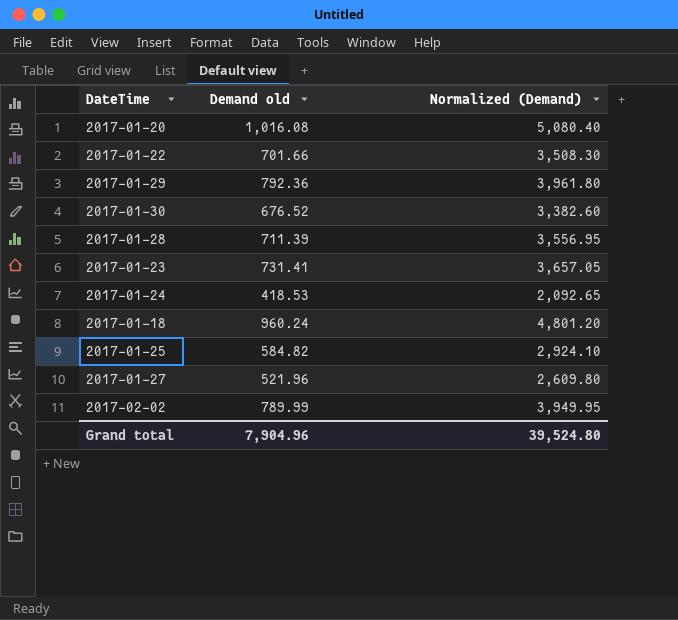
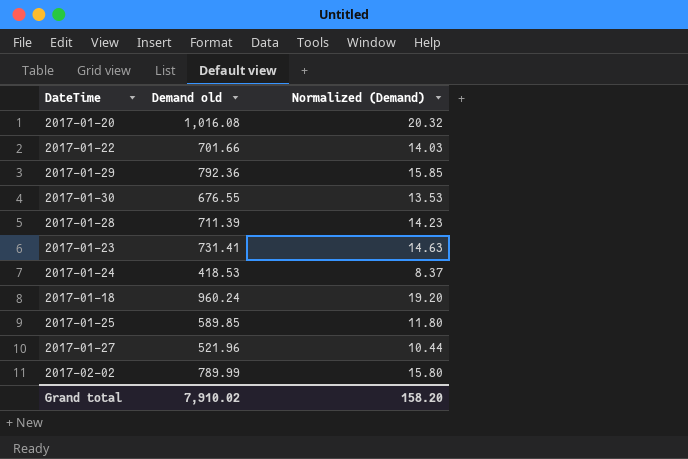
column Normalized (Demand) | formula: [Demand old] * 5 -> [Demand old] * 0.02
2017-01-30 | Demand old: 676.52 -> 676.55
2017-01-25 | Demand old: 584.82 -> 589.85
Grand total | Demand old: 7,904.96 -> 7,910.02
Grand total | Normalized (Demand): 39,524.80 -> 158.20

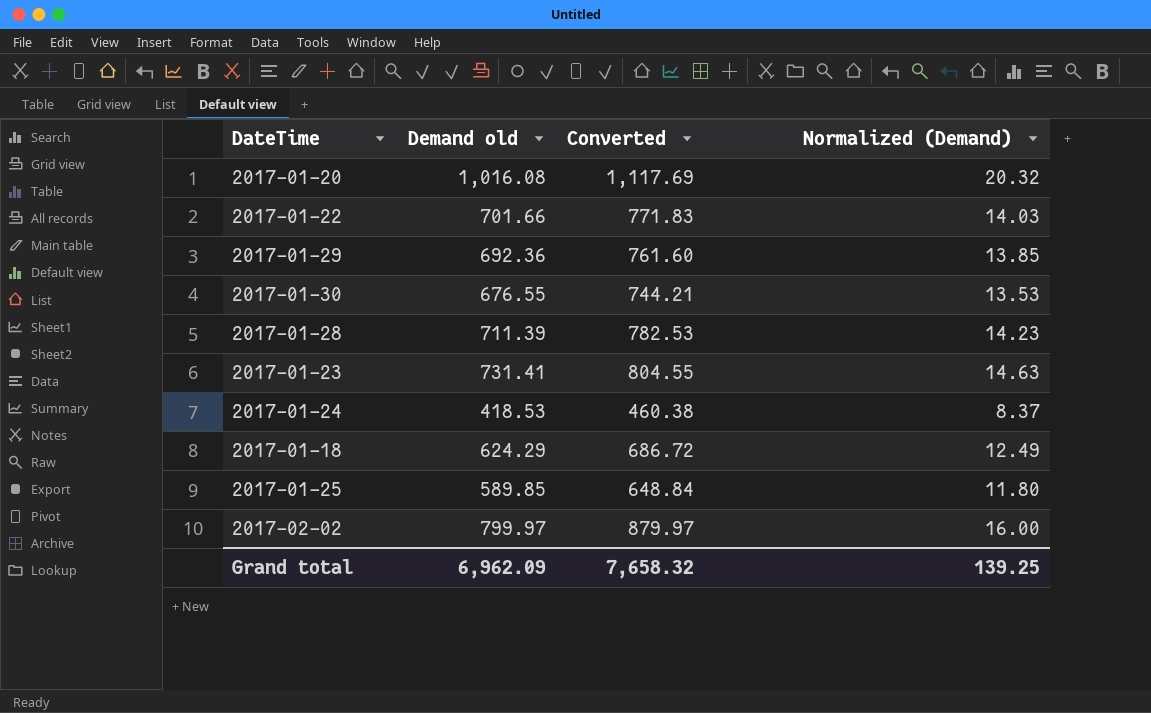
column Converted | formula: none -> [Demand old] * 1.1
row 2017-01-27: 521.96 | 10.44 -> none
2017-01-29 | Demand old: 792.36 -> 692.36
2017-01-29 | Normalized (Demand): 15.85 -> 13.85
2017-01-18 | Demand old: 960.24 -> 624.29
2017-01-18 | Normalized (Demand): 19.20 -> 12.49
2017-02-02 | Demand old: 789.99 -> 799.97
2017-02-02 | Normalized (Demand): 15.80 -> 16.00
Grand total | Demand old: 7,910.02 -> 6,962.09
Grand total | Normalized (Demand): 158.20 -> 139.25

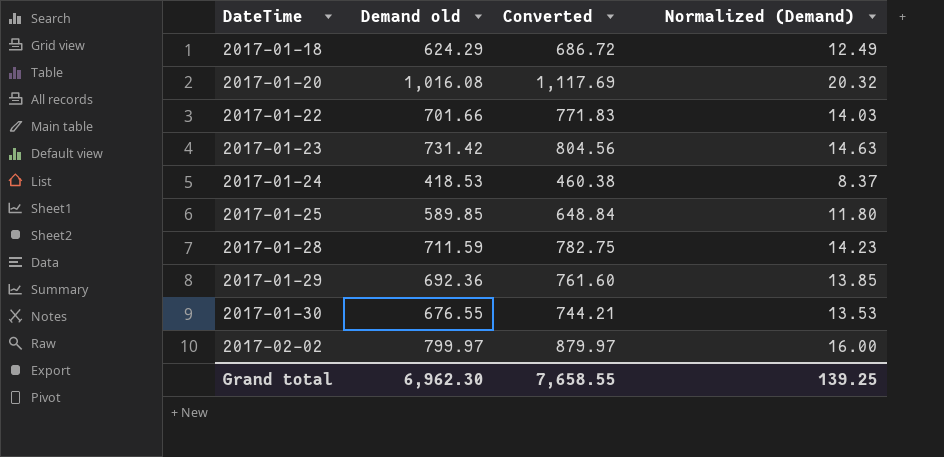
row order: none -> DateTime ascending
2017-01-23 | Demand old: 731.41 -> 731.42
2017-01-23 | Converted: 804.55 -> 804.56
2017-01-28 | Demand old: 711.39 -> 711.59
2017-01-28 | Converted: 782.53 -> 782.75
Grand total | Demand old: 6,962.09 -> 6,962.30
Grand total | Converted: 7,658.32 -> 7,658.55

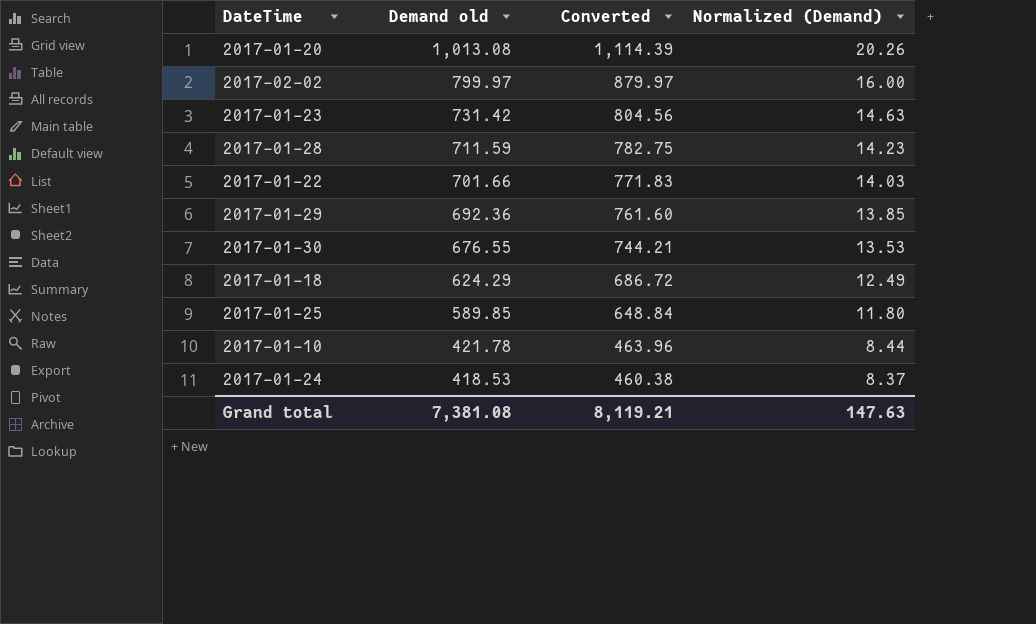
row order: DateTime ascending -> Demand old descending
2017-01-20 | Demand old: 1,016.08 -> 1,013.08
2017-01-20 | Converted: 1,117.69 -> 1,114.39
2017-01-20 | Normalized (Demand): 20.32 -> 20.26
row 2017-01-10: none -> 421.78 | 463.96 | 8.44
Grand total | Demand old: 6,962.30 -> 7,381.08
Grand total | Converted: 7,658.55 -> 8,119.21
Grand total | Normalized (Demand): 139.25 -> 147.63

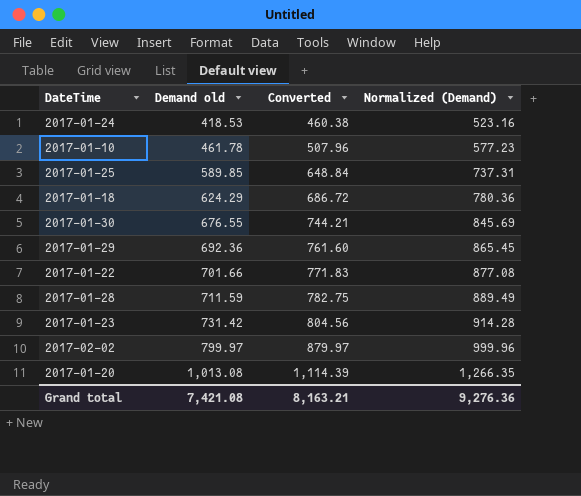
row order: Demand old descending -> Demand old ascending
column Normalized (Demand) | formula: [Demand old] * 0.02 -> [Demand old] * 1.25
2017-01-10 | Demand old: 421.78 -> 461.78
2017-01-10 | Converted: 463.96 -> 507.96
Grand total | Demand old: 7,381.08 -> 7,421.08
Grand total | Converted: 8,119.21 -> 8,163.21
Grand total | Normalized (Demand): 147.63 -> 9,276.36

